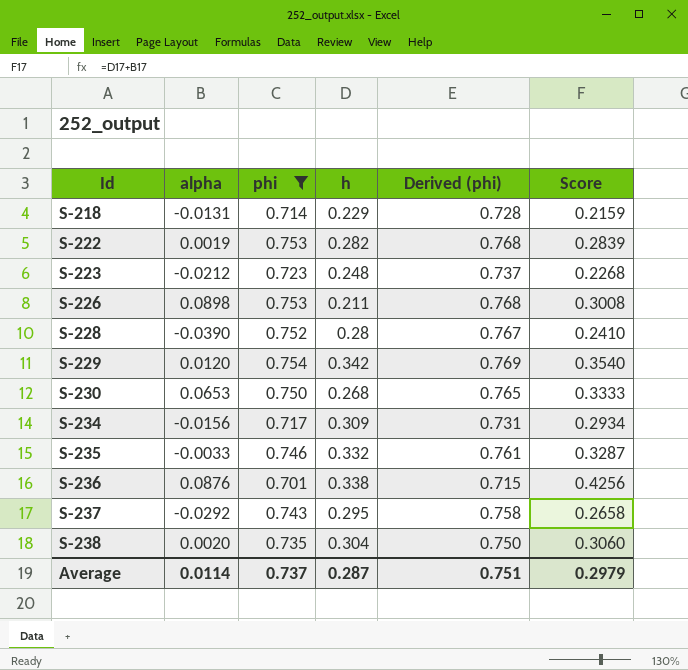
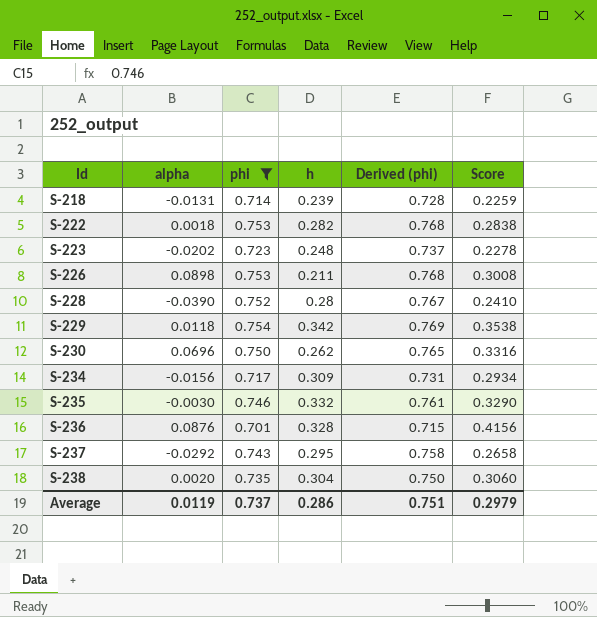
S-218 | h: 0.229 -> 0.239
S-218 | Score: 0.2159 -> 0.2259
S-222 | alpha: 0.0019 -> 0.0018
S-222 | Score: 0.2839 -> 0.2838
S-223 | alpha: -0.0212 -> -0.0202
S-223 | Score: 0.2268 -> 0.2278
S-229 | alpha: 0.0120 -> 0.0118
S-229 | Score: 0.3540 -> 0.3538
S-230 | alpha: 0.0653 -> 0.0696
S-230 | h: 0.268 -> 0.262
S-230 | Score: 0.3333 -> 0.3316
S-235 | alpha: -0.0033 -> -0.0030
S-235 | Score: 0.3287 -> 0.3290
S-236 | h: 0.338 -> 0.328
S-236 | Score: 0.4256 -> 0.4156
Average | alpha: 0.0114 -> 0.0119
Average | h: 0.287 -> 0.286

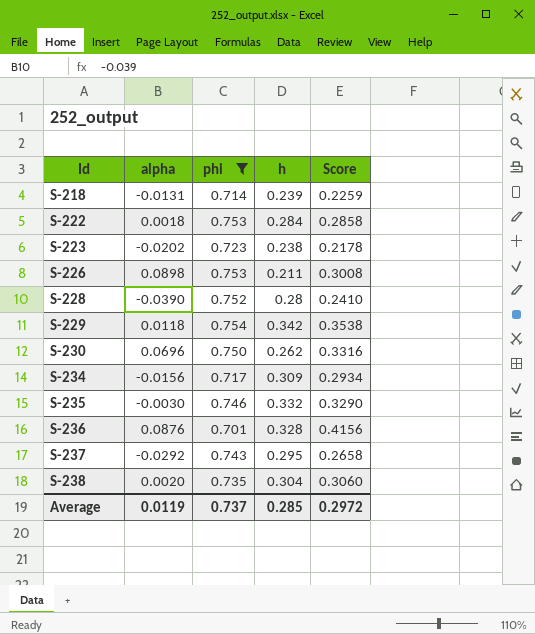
column Derived (phi) | formula: [phi] * 1.02 -> none
S-222 | h: 0.282 -> 0.284
S-222 | Score: 0.2838 -> 0.2858
S-223 | h: 0.248 -> 0.238
S-223 | Score: 0.2278 -> 0.2178
Average | h: 0.286 -> 0.285
Average | Score: 0.2979 -> 0.2972

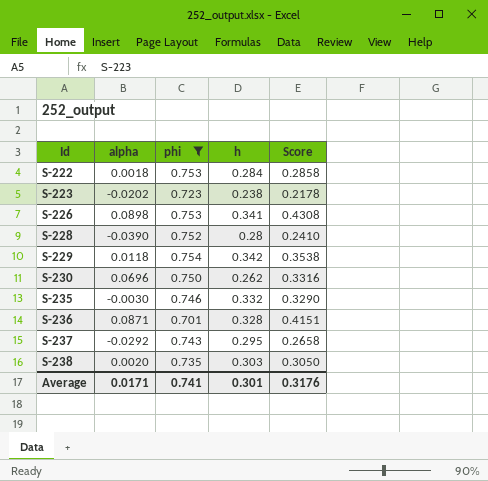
row S-218: -0.0131 | 0.714 | 0.239 | 0.2259 -> none
row S-234: -0.0156 | 0.717 | 0.309 | 0.2934 -> none
S-226 | h: 0.211 -> 0.341
S-226 | Score: 0.3008 -> 0.4308
S-236 | alpha: 0.0876 -> 0.0871
S-236 | Score: 0.4156 -> 0.4151
S-238 | h: 0.304 -> 0.303
S-238 | Score: 0.3060 -> 0.3050
Average | alpha: 0.0119 -> 0.0171
Average | phi: 0.737 -> 0.741
Average | h: 0.285 -> 0.301
Average | Score: 0.2972 -> 0.3176

